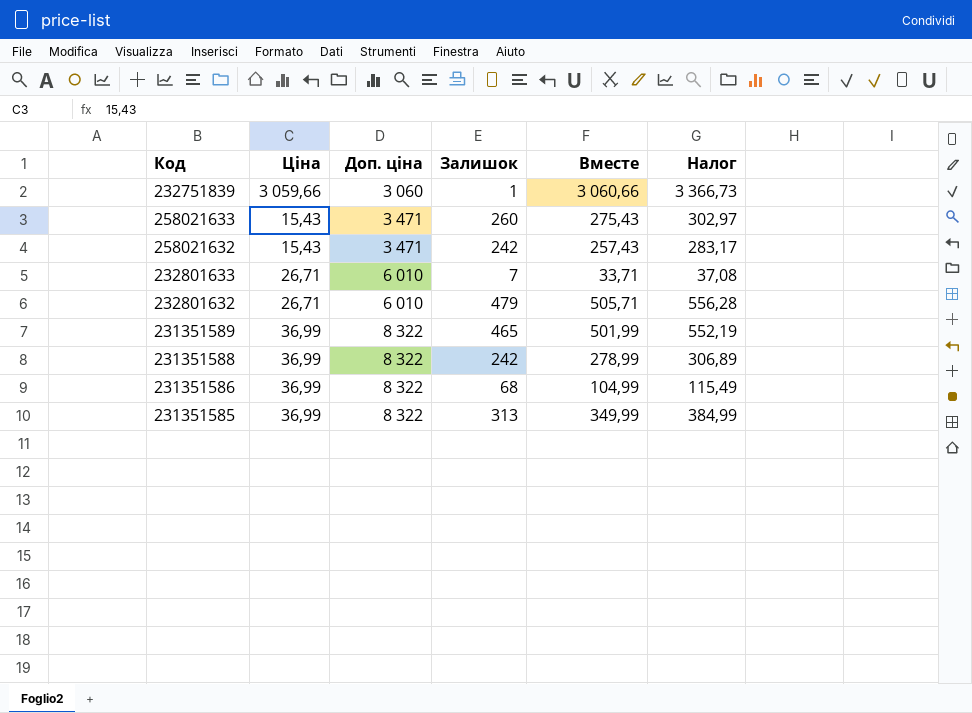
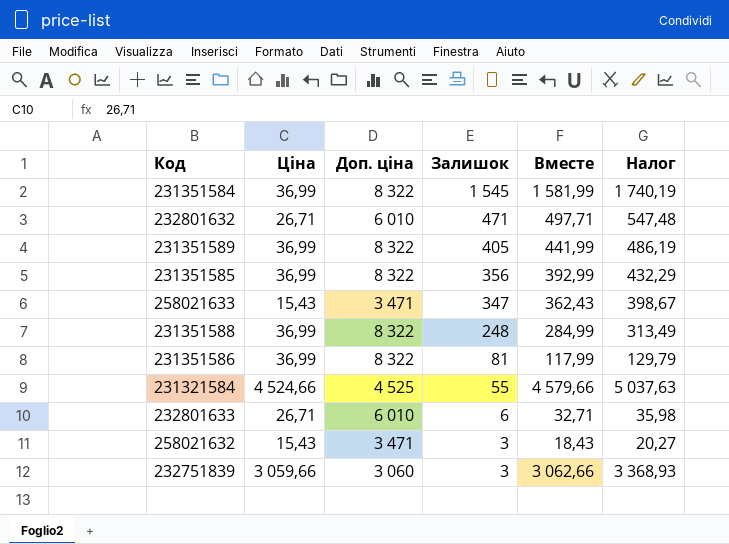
row order: Доп. ціна ascending -> Залишок descending
row 231351584: none -> 36,99 | 8 322 | 1 545 | 1 581,99 | 1 740,19
232801632 | Залишок: 479 -> 471
232801632 | Вместе: 505,71 -> 497,71
232801632 | Налог: 556,28 -> 547,48
231351589 | Залишок: 465 -> 405
231351589 | Вместе: 501,99 -> 441,99
231351589 | Налог: 552,19 -> 486,19
231351585 | Залишок: 313 -> 356
231351585 | Вместе: 349,99 -> 392,99
231351585 | Налог: 384,99 -> 432,29
258021633 | Залишок: 260 -> 347
258021633 | Вместе: 275,43 -> 362,43
258021633 | Налог: 302,97 -> 398,67
231351588 | Залишок: 242 -> 248
231351588 | Вместе: 278,99 -> 284,99
231351588 | Налог: 306,89 -> 313,49
231351586 | Залишок: 68 -> 81
231351586 | Вместе: 104,99 -> 117,99
231351586 | Налог: 115,49 -> 129,79
row 231321584: none -> 4 524,66 | 4 525 | 55 | 4 579,66 | 5 037,63
232801633 | Залишок: 7 -> 6
232801633 | Вместе: 33,71 -> 32,71
232801633 | Налог: 37,08 -> 35,98
258021632 | Залишок: 242 -> 3
258021632 | Вместе: 257,43 -> 18,43
258021632 | Налог: 283,17 -> 20,27
232751839 | Залишок: 1 -> 3
232751839 | Вместе: 3 060,66 -> 3 062,66
232751839 | Налог: 3 366,73 -> 3 368,93

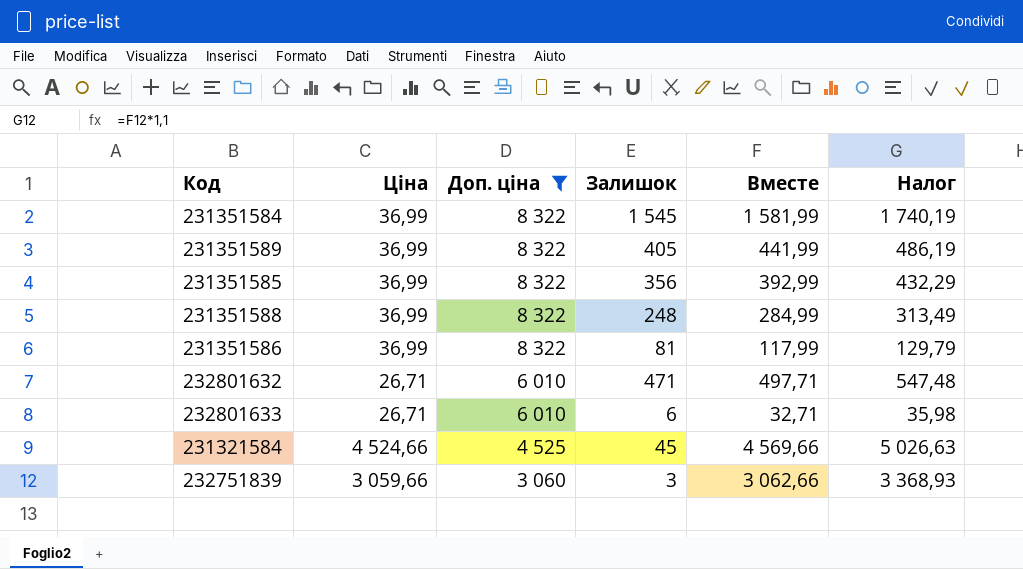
filter: none -> Доп. ціна != 3 471
row order: Залишок descending -> Доп. ціна descending
231321584 | Залишок: 55 -> 45
231321584 | Вместе: 4 579,66 -> 4 569,66
231321584 | Налог: 5 037,63 -> 5 026,63

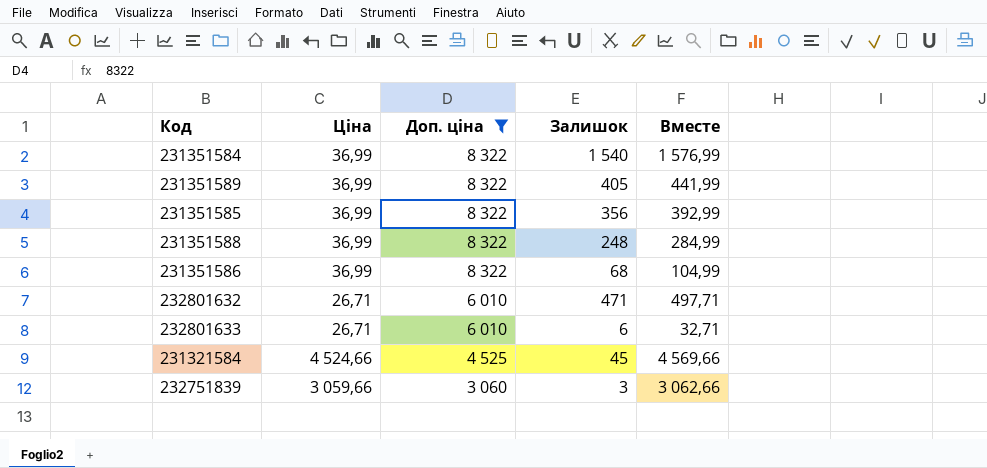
column Налог | formula: [Вместе] * 1,1 -> none
231351584 | Залишок: 1 545 -> 1 540
231351584 | Вместе: 1 581,99 -> 1 576,99
231351586 | Залишок: 81 -> 68
231351586 | Вместе: 117,99 -> 104,99

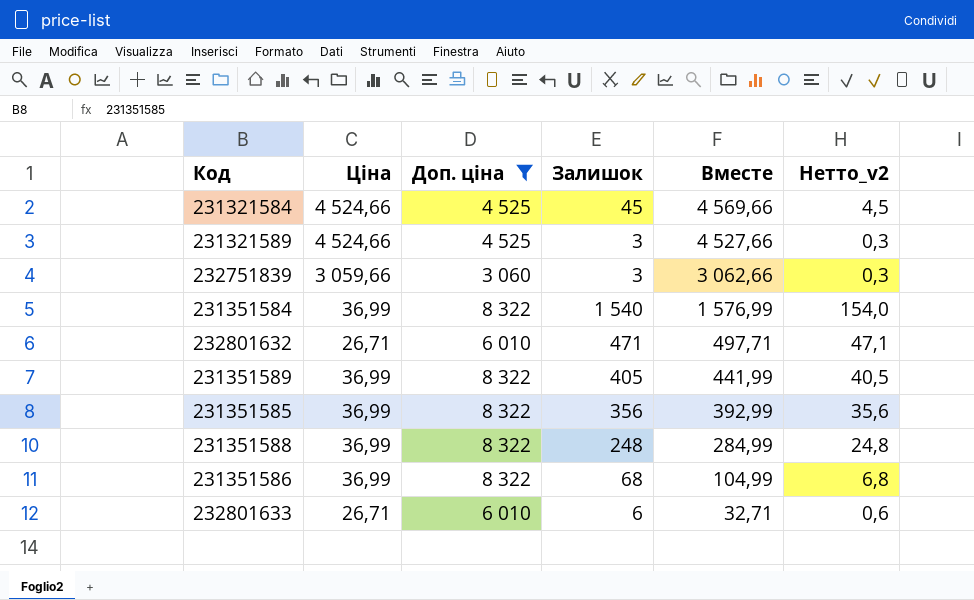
row order: Доп. ціна descending -> Вместе descending
column Нетто_v2 | formula: none -> [Залишок] * 0,1
row 231321589: none -> 4 524,66 | 4 525 | 3 | 4 527,66 | 0,3

